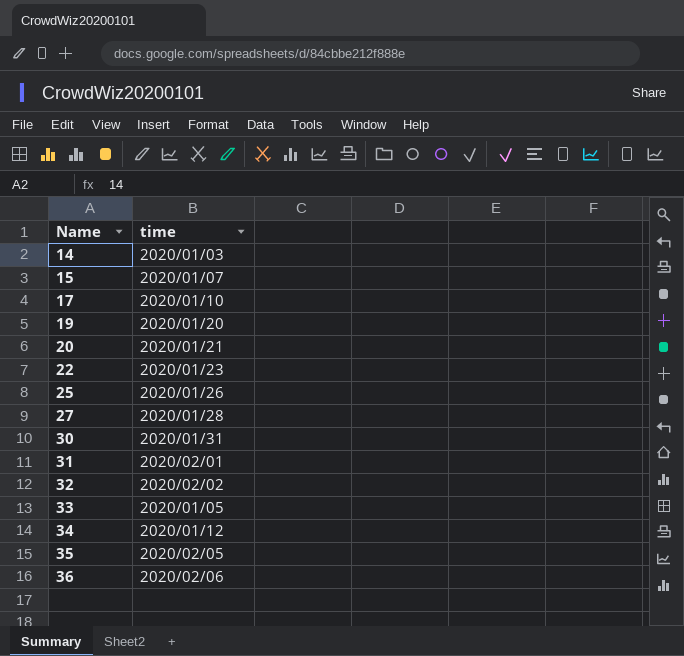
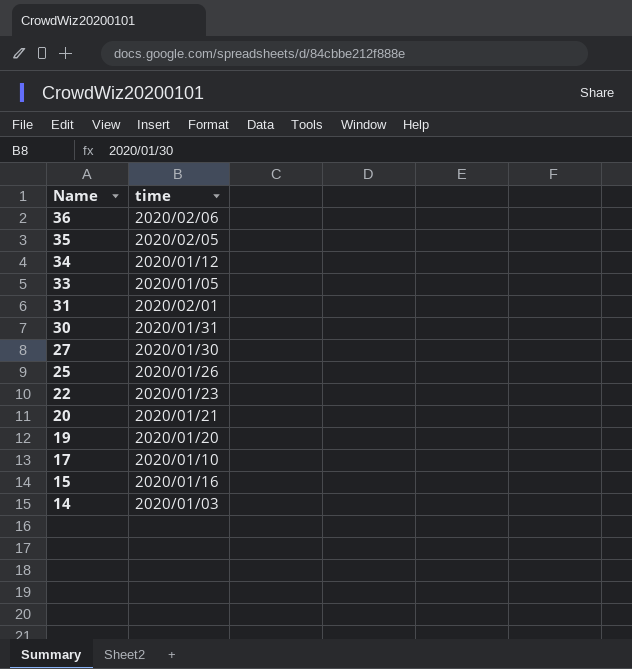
row order: Name ascending -> Name descending
row 32: 2020/02/02 -> none
27 | time: 2020/01/28 -> 2020/01/30
15 | time: 2020/01/07 -> 2020/01/16

